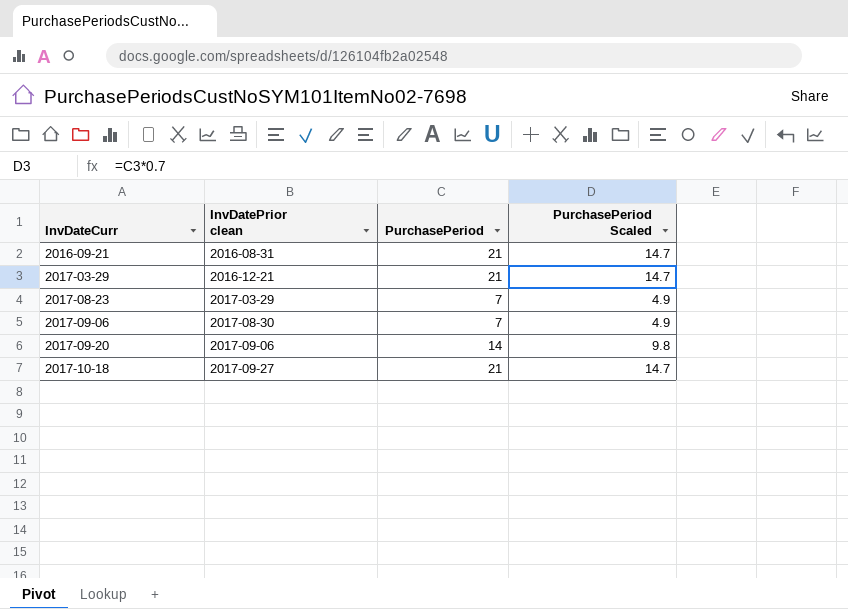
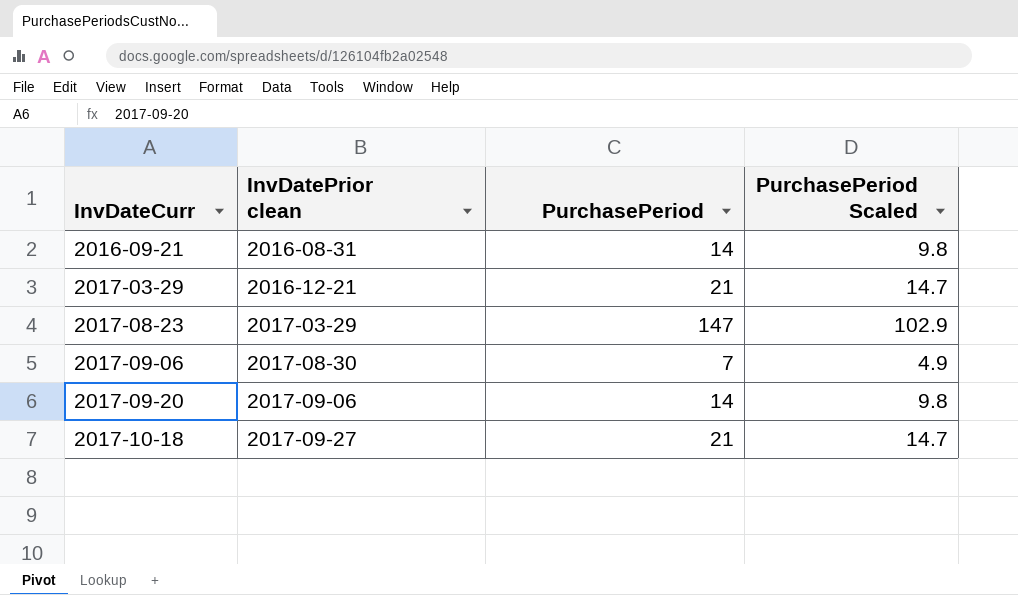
2016-09-21 | PurchasePeriod: 21 -> 14
2016-09-21 | PurchasePeriod Scaled: 14.7 -> 9.8
2017-08-23 | PurchasePeriod: 7 -> 147
2017-08-23 | PurchasePeriod Scaled: 4.9 -> 102.9

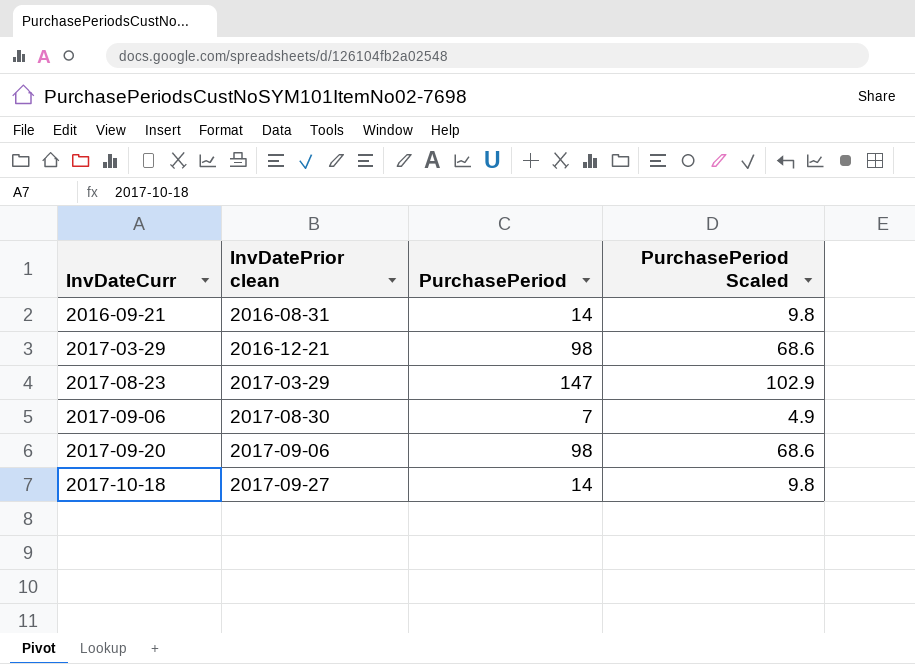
2017-03-29 | PurchasePeriod: 21 -> 98
2017-03-29 | PurchasePeriod Scaled: 14.7 -> 68.6
2017-09-20 | PurchasePeriod: 14 -> 98
2017-09-20 | PurchasePeriod Scaled: 9.8 -> 68.6
2017-10-18 | PurchasePeriod: 21 -> 14
2017-10-18 | PurchasePeriod Scaled: 14.7 -> 9.8

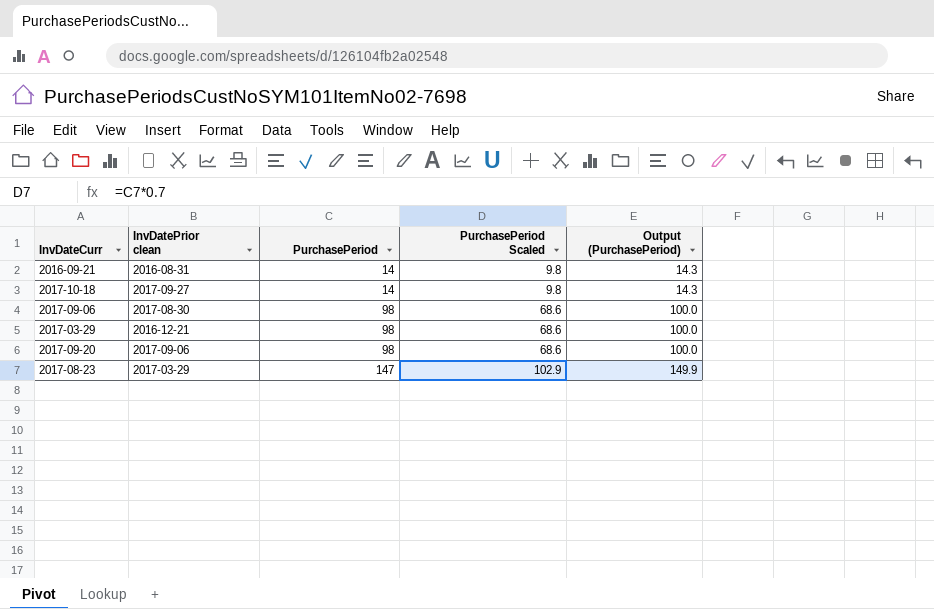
row order: InvDateCurr ascending -> PurchasePeriod ascending
column Output (PurchasePeriod) | formula: none -> [PurchasePeriod] * 1.02
2017-09-06 | PurchasePeriod: 7 -> 98
2017-09-06 | PurchasePeriod Scaled: 4.9 -> 68.6

